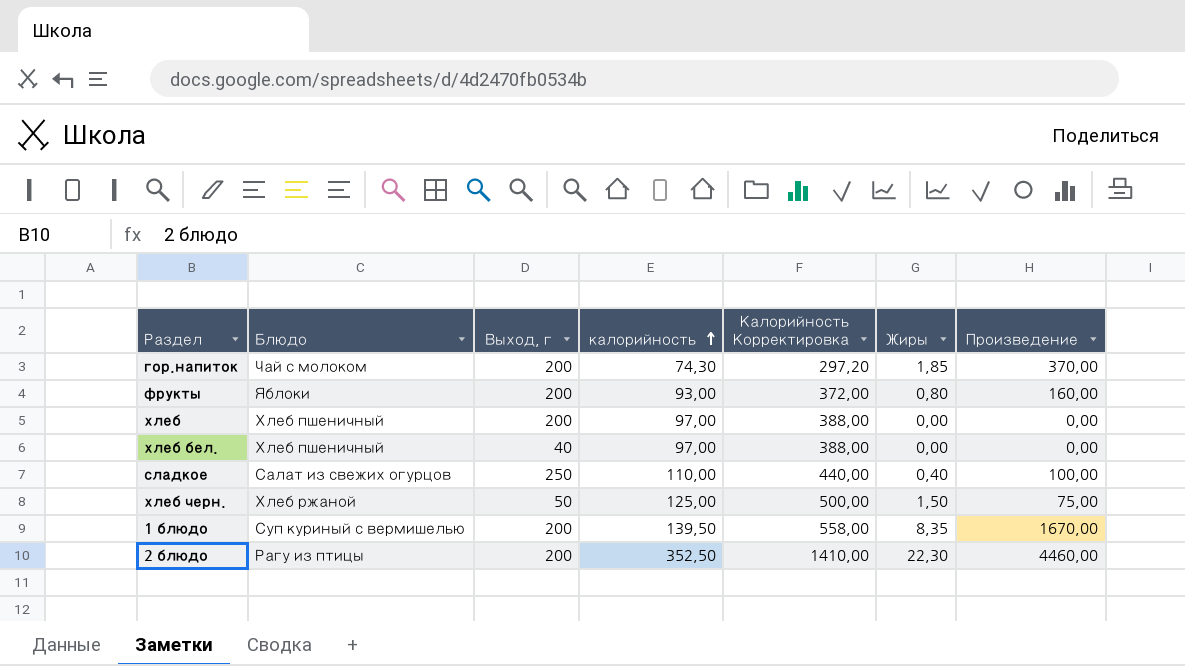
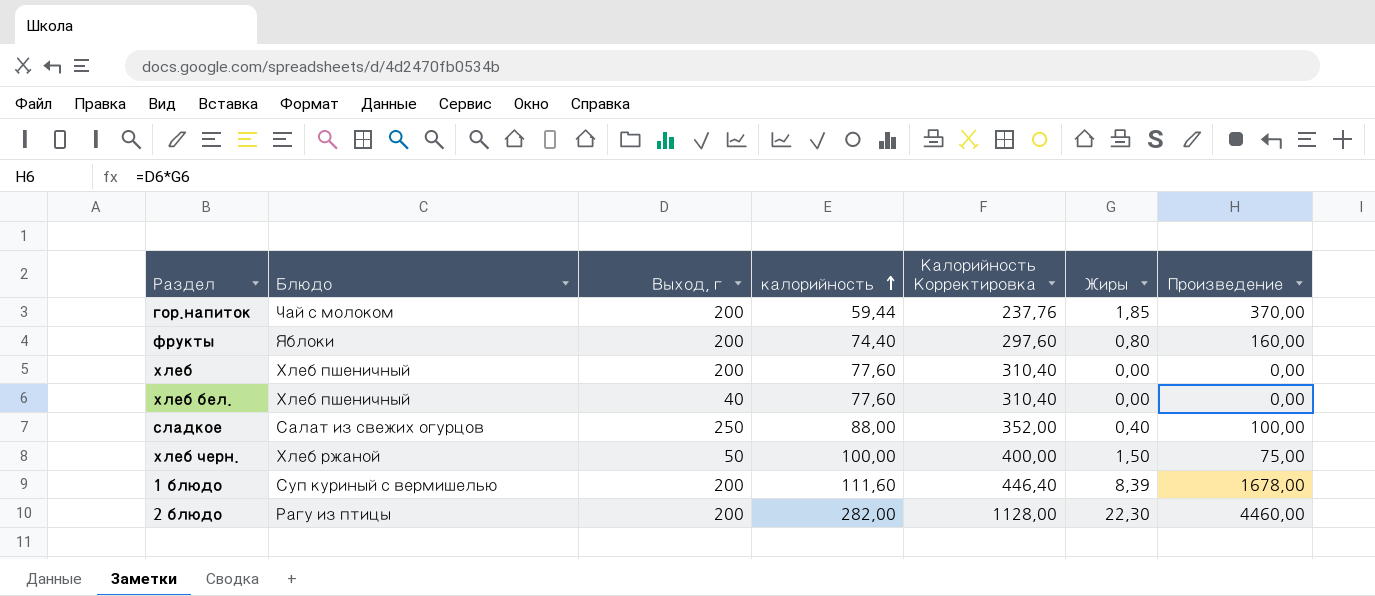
гор.напиток | калорийность: 74,30 -> 59,44
гор.напиток | Калорийность Корректировка: 297,20 -> 237,76
фрукты | калорийность: 93,00 -> 74,40
фрукты | Калорийность Корректировка: 372,00 -> 297,60
хлеб | калорийность: 97,00 -> 77,60
хлеб | Калорийность Корректировка: 388,00 -> 310,40
хлеб бел. | калорийность: 97,00 -> 77,60
хлеб бел. | Калорийность Корректировка: 388,00 -> 310,40
сладкое | калорийность: 110,00 -> 88,00
сладкое | Калорийность Корректировка: 440,00 -> 352,00
хлеб черн. | калорийность: 125,00 -> 100,00
хлеб черн. | Калорийность Корректировка: 500,00 -> 400,00
1 блюдо | калорийность: 139,50 -> 111,60
1 блюдо | Калорийность Корректировка: 558,00 -> 446,40
1 блюдо | Жиры: 8,35 -> 8,39
1 блюдо | Произведение: 1670,00 -> 1678,00
2 блюдо | калорийность: 352,50 -> 282,00
2 блюдо | Калорийность Корректировка: 1410,00 -> 1128,00

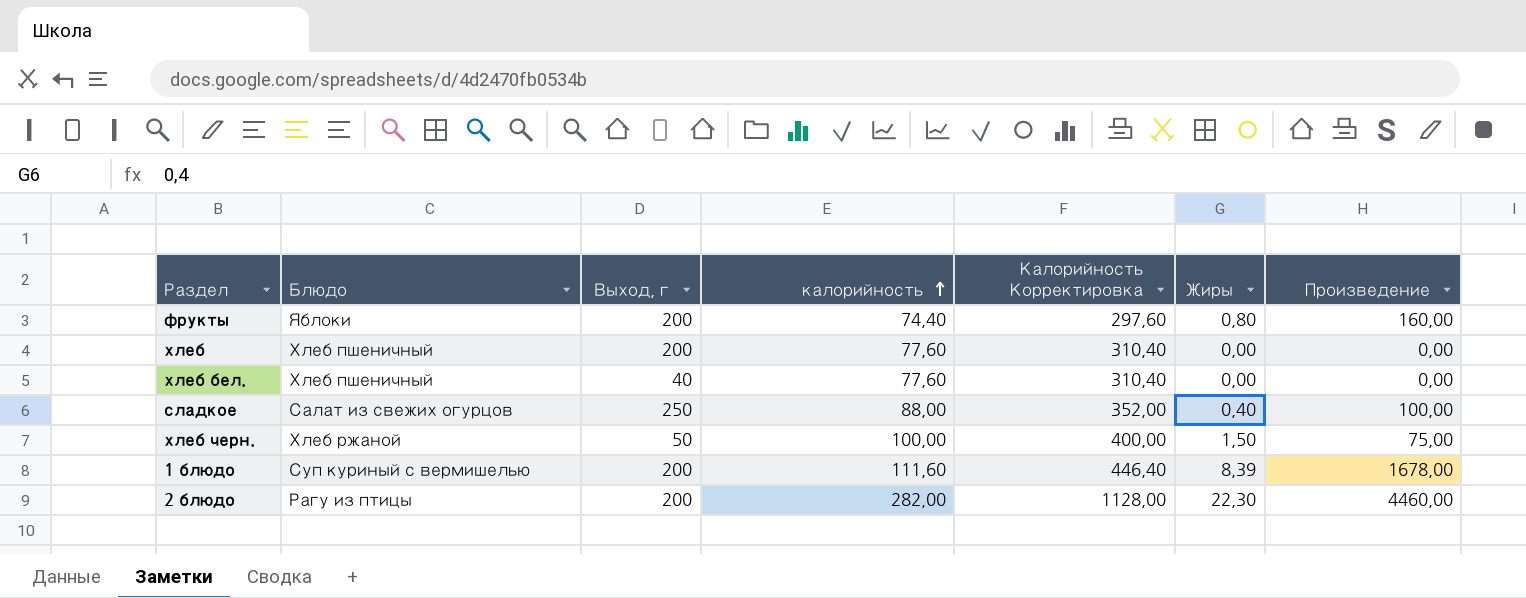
row гор.напиток: Чай с молоком | 200 | 59,44 | 237,76 | 1,85 | 370,00 -> none

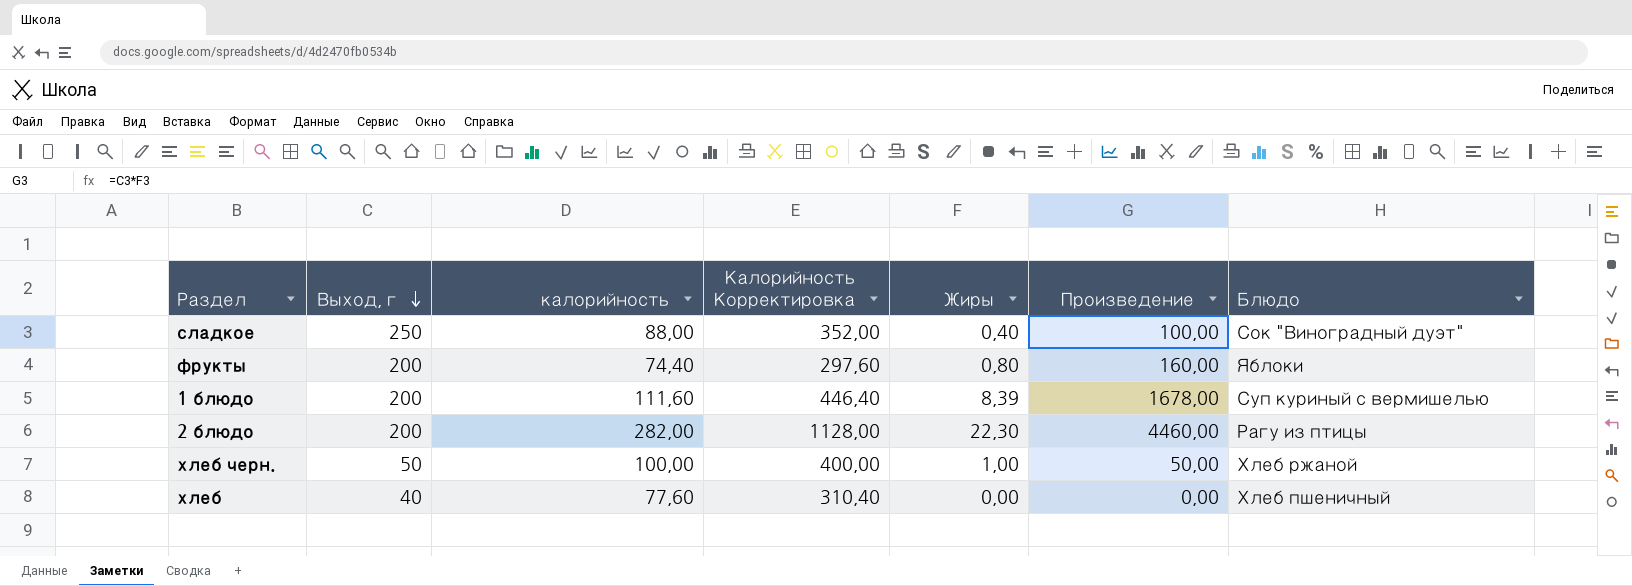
row order: калорийность ascending -> Выход, г descending
column Блюдо | position: 2 -> 7
row хлеб бел.: Хлеб пшеничный | 40 | 77,60 | 310,40 | 0,00 | 0,00 -> none
сладкое | Блюдо: Салат из свежих огурцов -> Сок "Виноградный дуэт"
хлеб черн. | Жиры: 1,50 -> 1,00
хлеб черн. | Произведение: 75,00 -> 50,00
хлеб | Выход, г: 200 -> 40

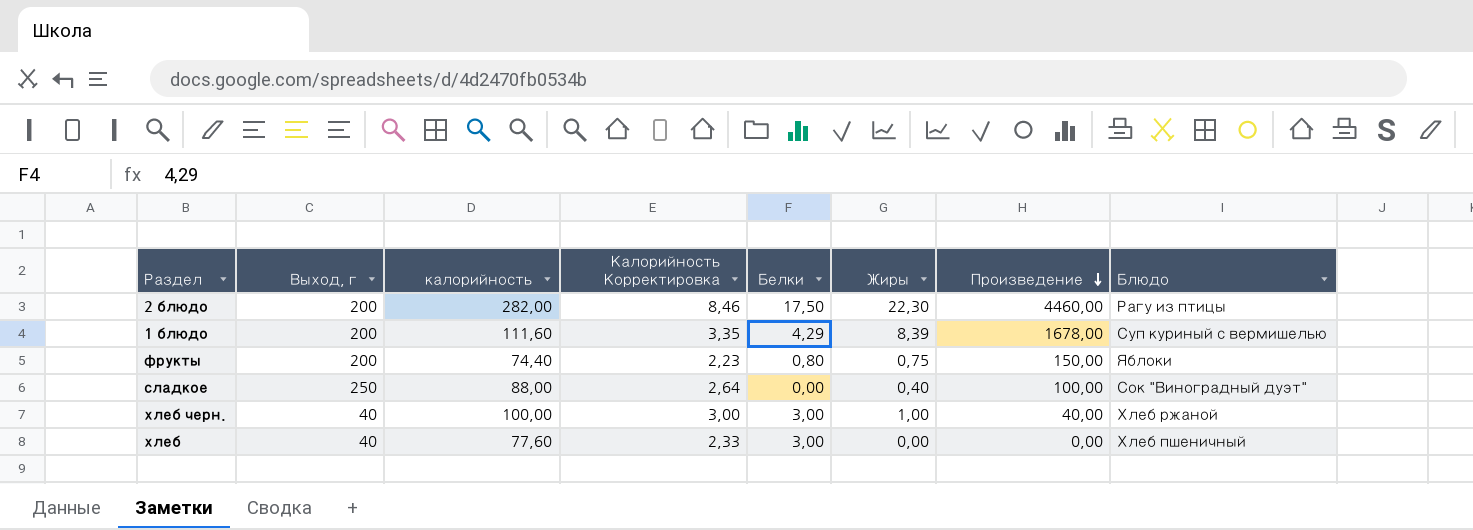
row order: Выход, г descending -> Произведение descending
column Калорийность Корректировка | formula: [калорийность] * 4 -> [калорийность] * 0,03
column Белки | position: none -> 5
фрукты | Жиры: 0,80 -> 0,75
фрукты | Произведение: 160,00 -> 150,00
хлеб черн. | Выход, г: 50 -> 40
хлеб черн. | Произведение: 50,00 -> 40,00

